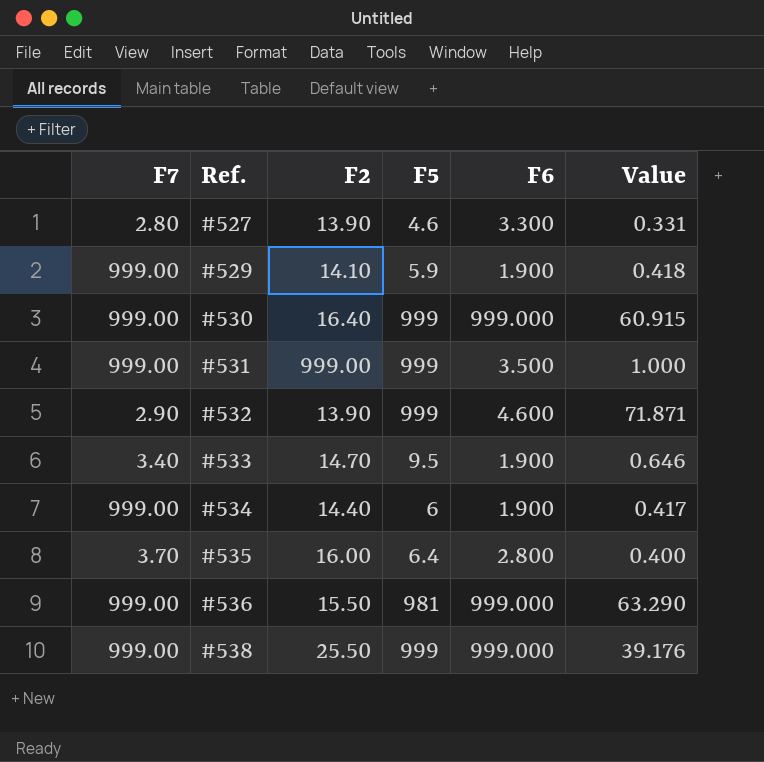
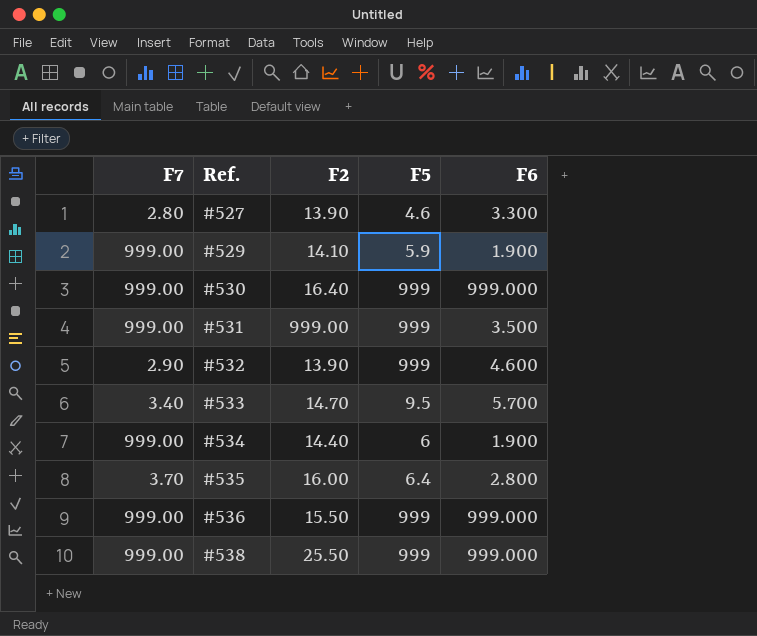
column Value | formula: [F5] / [F2] -> none
#533 | F6: 1.900 -> 5.700
#536 | F5: 981 -> 999

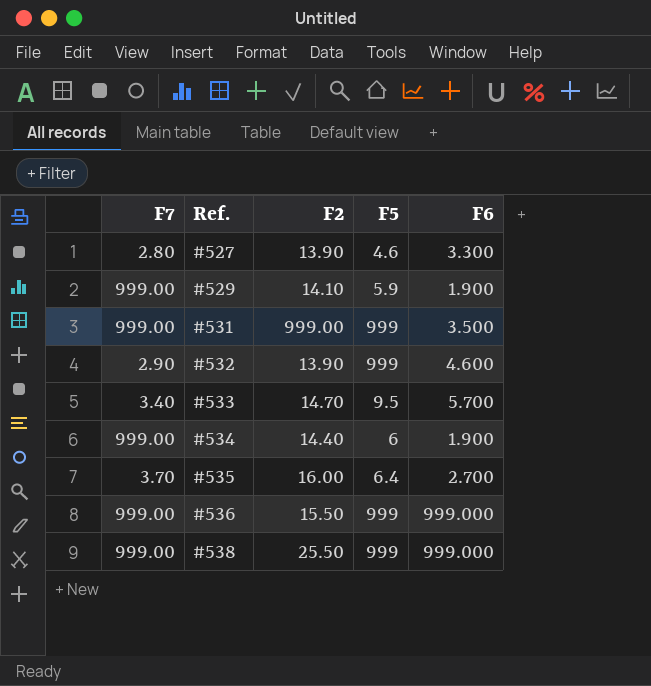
row #530: 999.00 | 16.40 | 999 | 999.000 -> none
#535 | F6: 2.800 -> 2.700

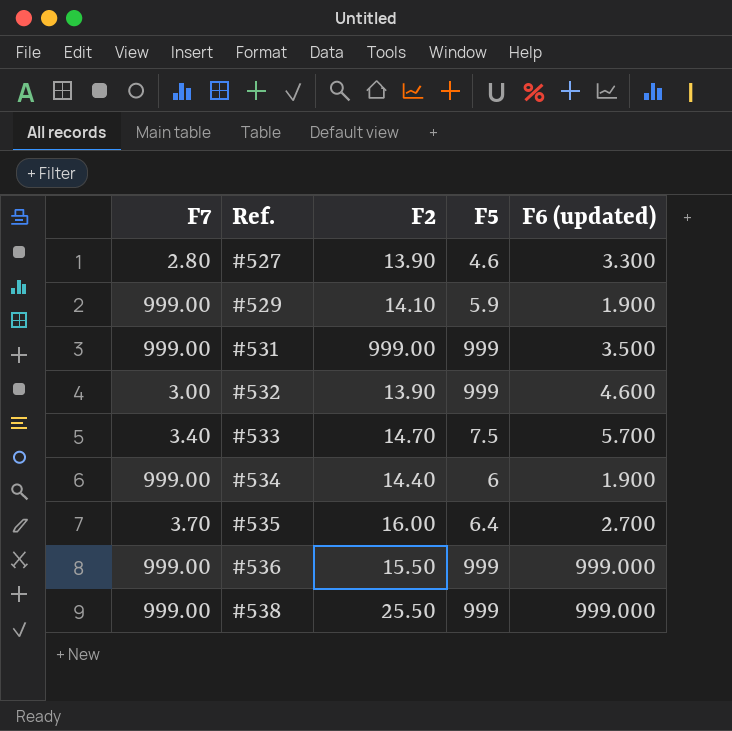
column name: F6 -> F6 (updated)
#532 | F7: 2.90 -> 3.00
#533 | F5: 9.5 -> 7.5

